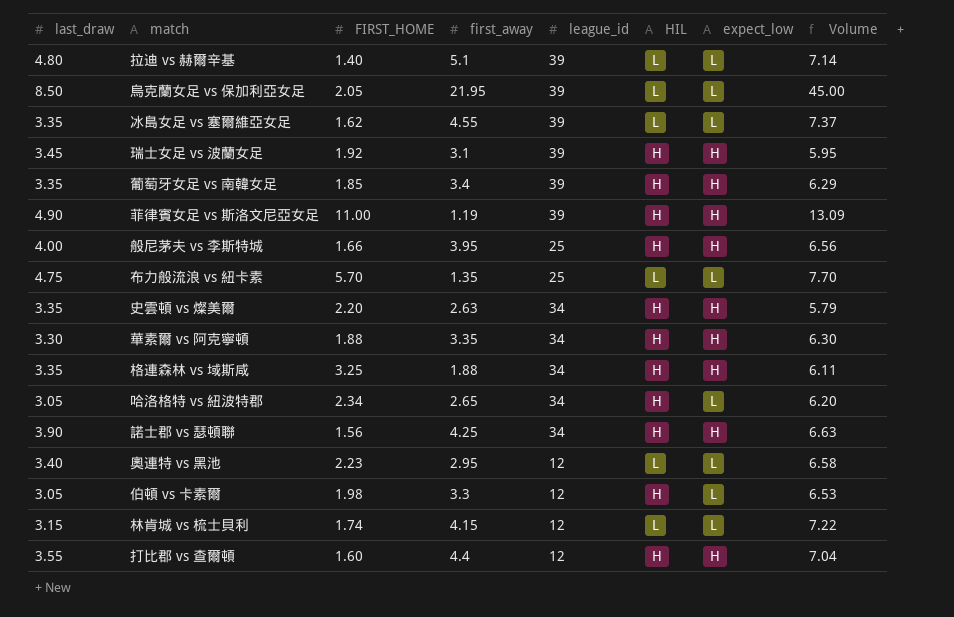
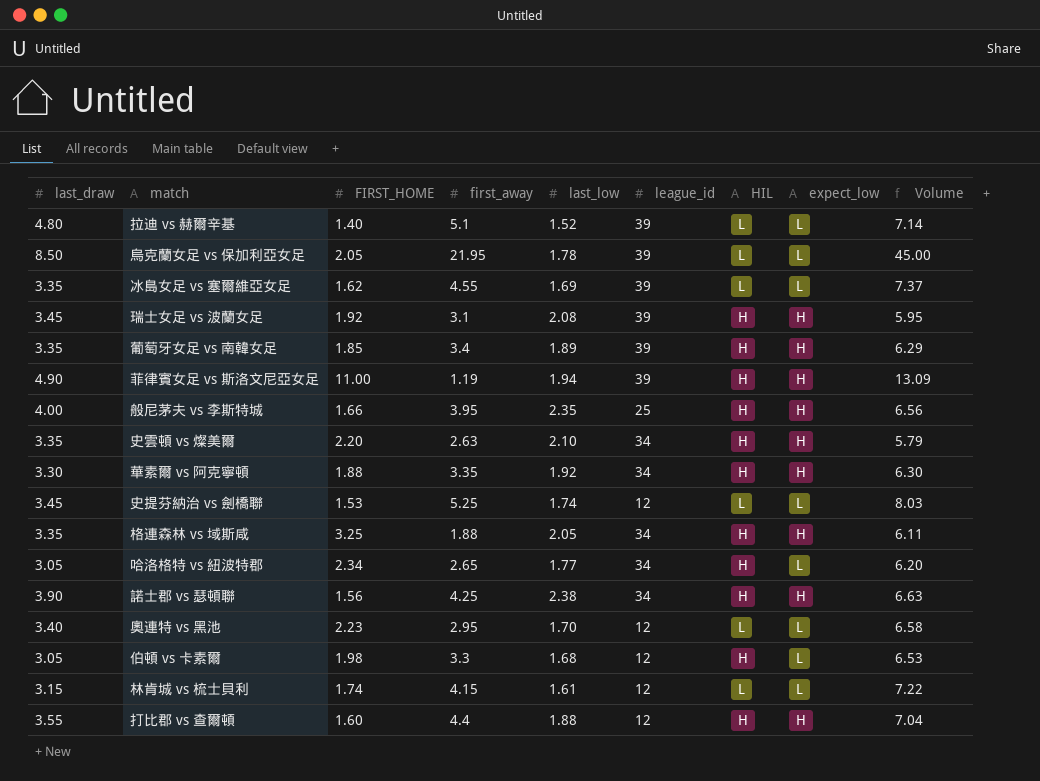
column last_low | position: none -> 5
row 布力般流浪 vs 紐卡素: 4.75 | 5.70 | 1.35 | 25 | L | L | 7.70 -> none
row 史提芬納治 vs 劍橋聯: none -> 3.45 | 1.53 | 5.25 | 1.74 | 12 | L | L | 8.03

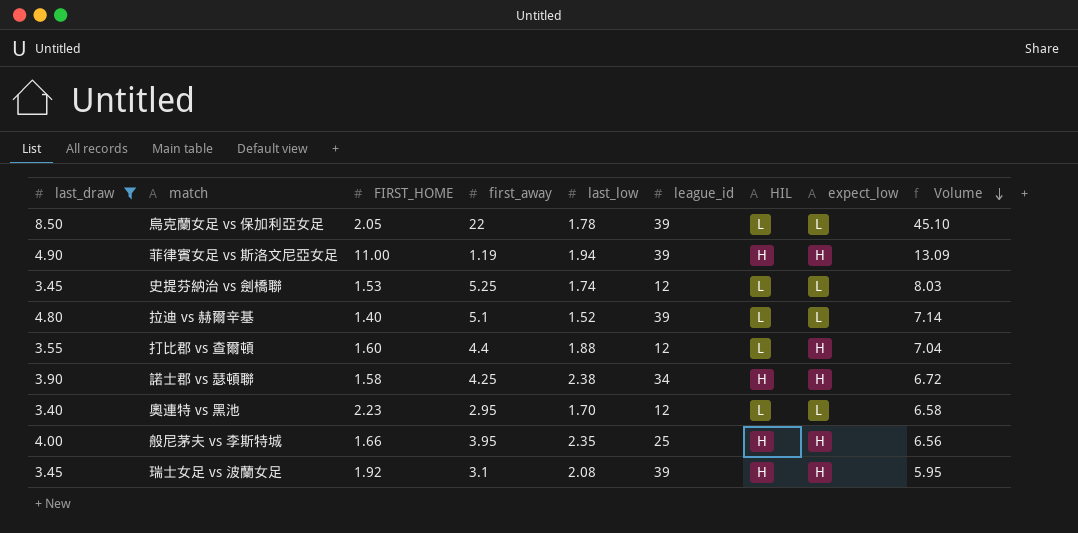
filter: none -> last_draw >= 3.40
row order: none -> Volume descending
烏克蘭女足 vs 保加利亞女足 | first_away: 21.95 -> 22
烏克蘭女足 vs 保加利亞女足 | Volume: 45.00 -> 45.10
打比郡 vs 查爾頓 | HIL: H -> L
諾士郡 vs 瑟頓聯 | FIRST_HOME: 1.56 -> 1.58
諾士郡 vs 瑟頓聯 | Volume: 6.63 -> 6.72

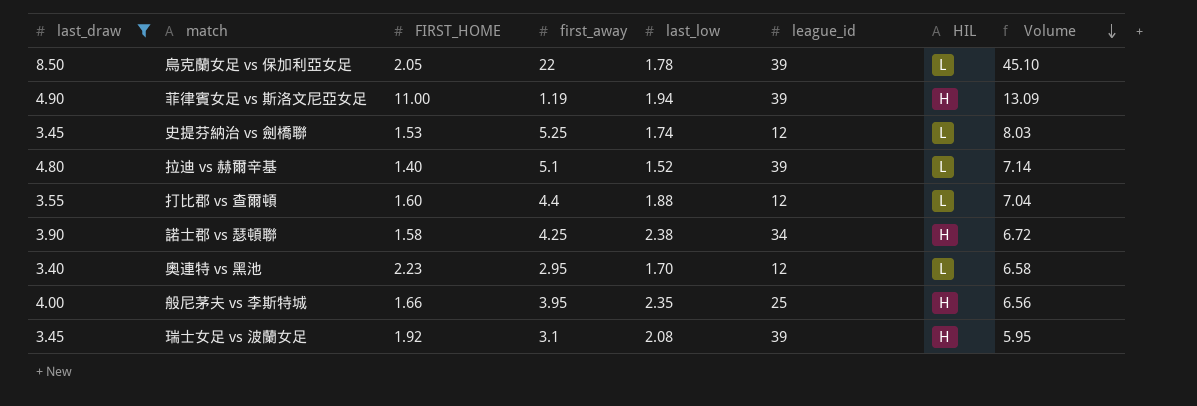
column expect_low | position: 8 -> none

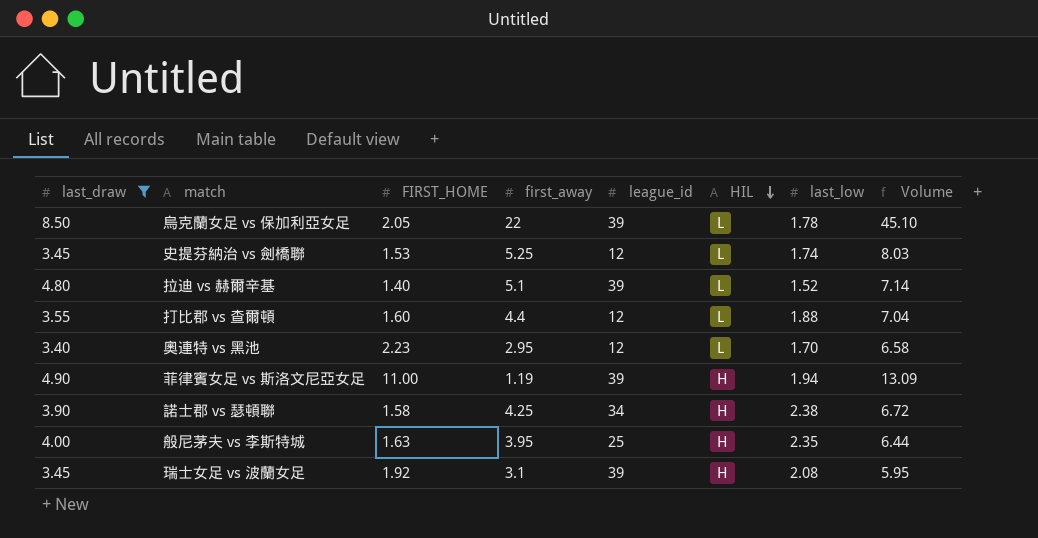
row order: Volume descending -> HIL descending
column last_low | position: 5 -> 7
般尼茅夫 vs 李斯特城 | FIRST_HOME: 1.66 -> 1.63
般尼茅夫 vs 李斯特城 | Volume: 6.56 -> 6.44

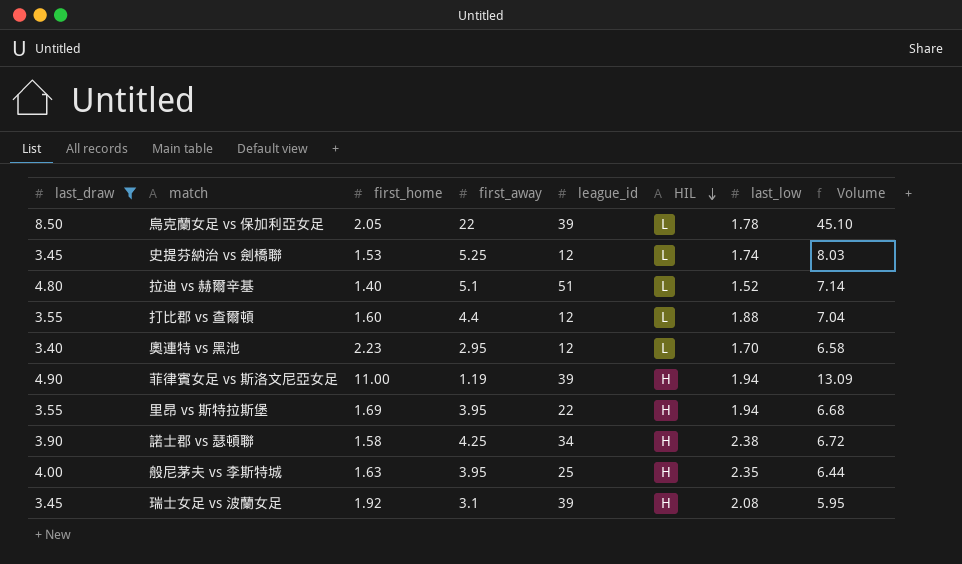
column name: FIRST_HOME -> first_home
拉迪 vs 赫爾辛基 | league_id: 39 -> 51
row 里昂 vs 斯特拉斯堡: none -> 3.55 | 1.69 | 3.95 | 22 | H | 1.94 | 6.68

